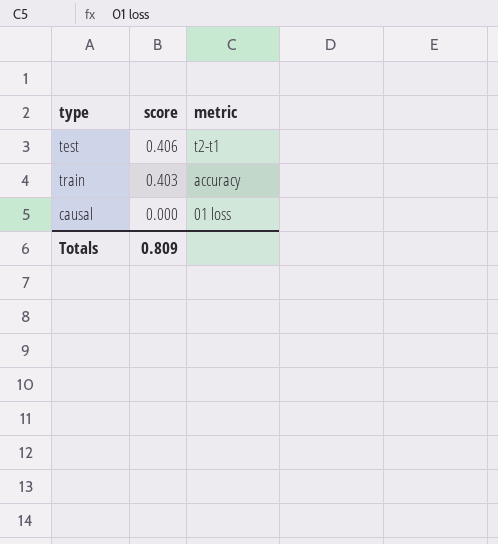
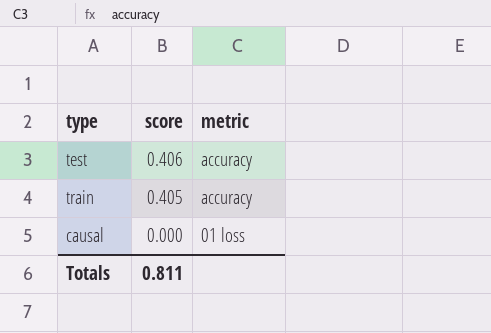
test | metric: t2-t1 -> accuracy
train | score: 0.403 -> 0.405
Totals | score: 0.809 -> 0.811

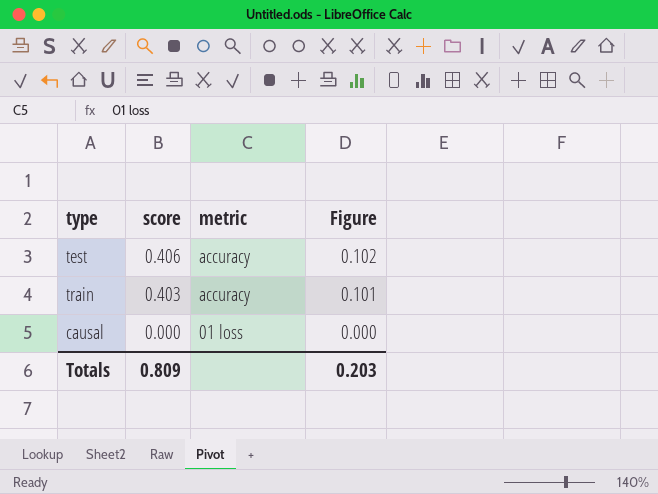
column Figure | formula: none -> [score] * 0.25
train | score: 0.405 -> 0.403
Totals | score: 0.811 -> 0.809

